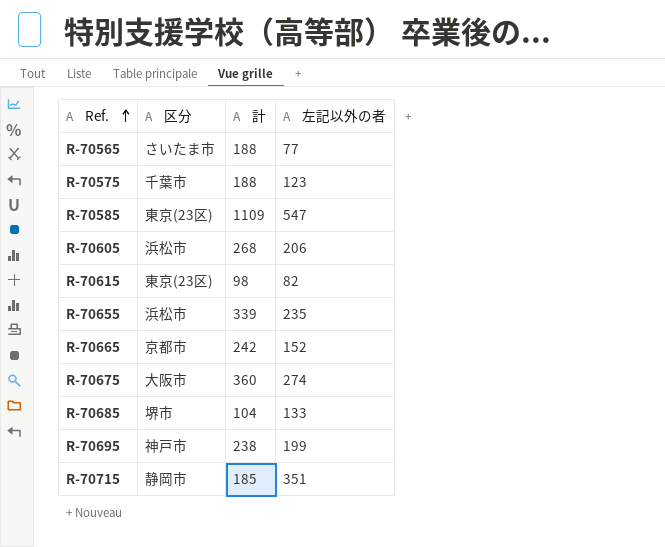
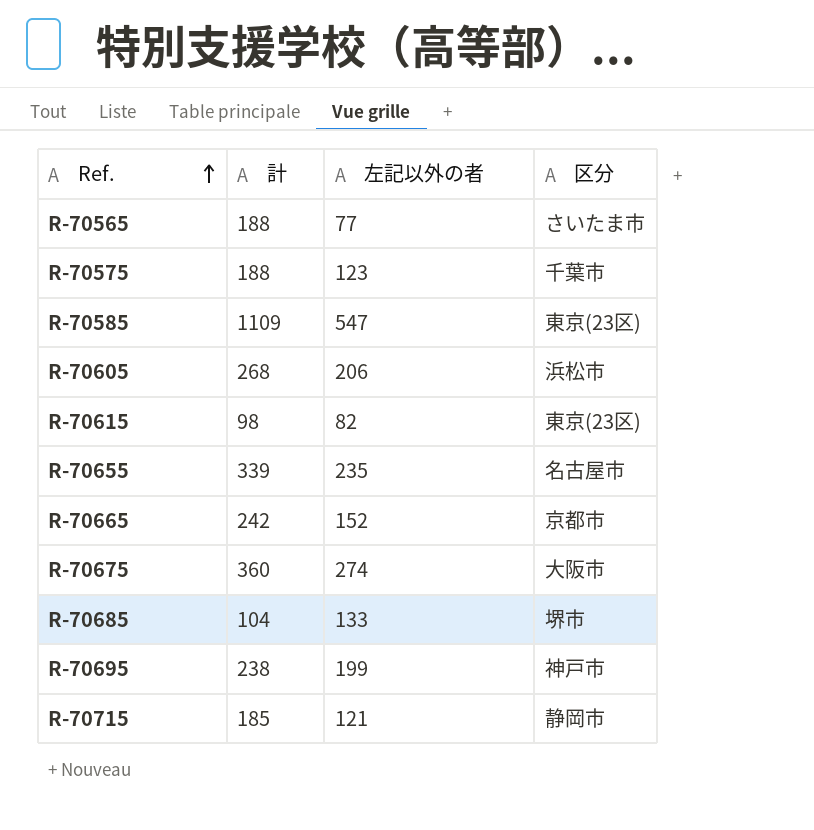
column 区分 | position: 2 -> 4
R-70655 | 区分: 浜松市 -> 名古屋市
R-70715 | 左記以外の者: 351 -> 121

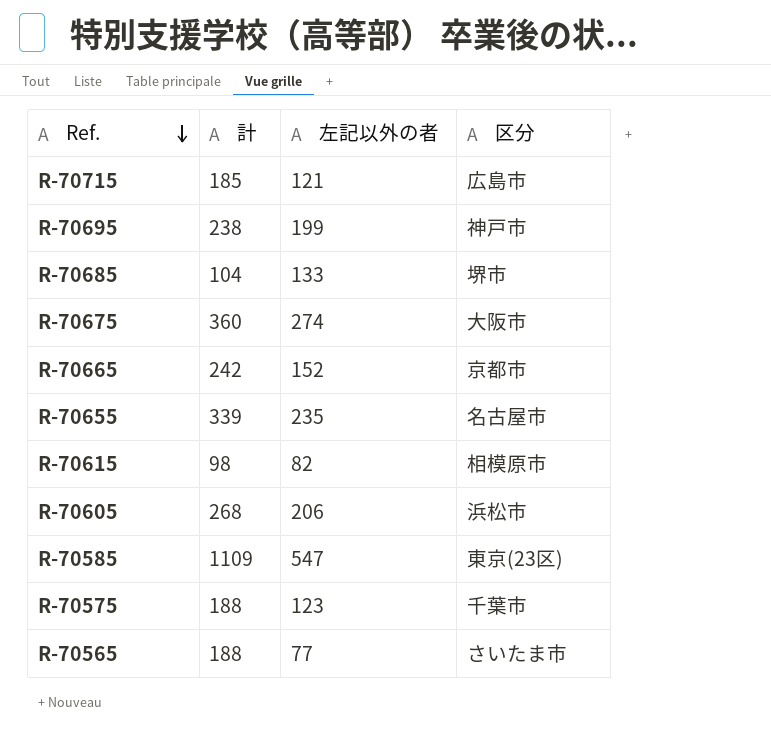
row order: Ref. ascending -> Ref. descending
R-70715 | 区分: 静岡市 -> 広島市
R-70615 | 区分: 東京(23区) -> 相模原市

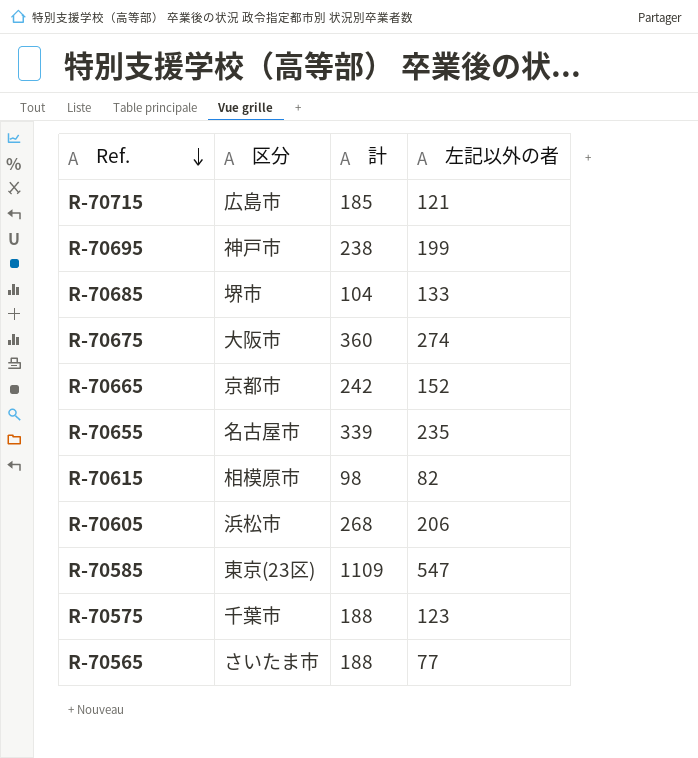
column 区分 | position: 4 -> 2

